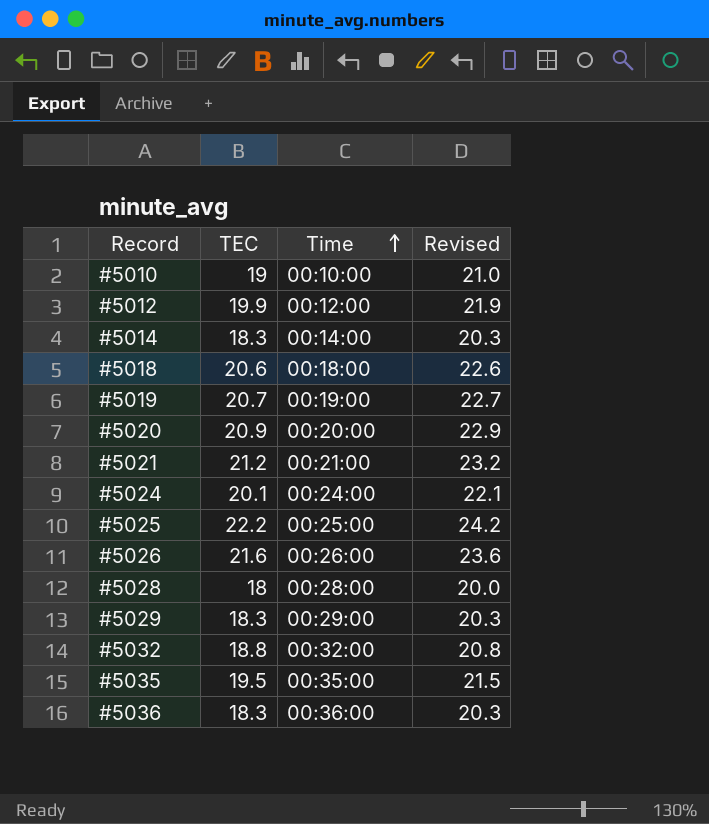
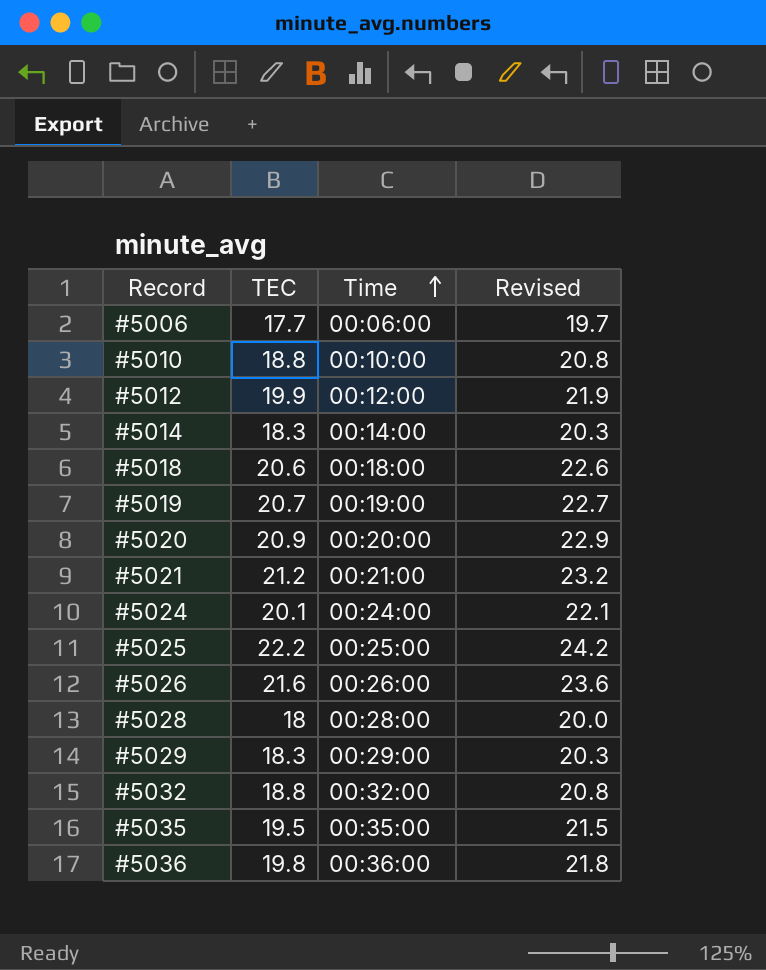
row #5006: none -> 17.7 | 00:06:00 | 19.7
#5010 | TEC: 19 -> 18.8
#5010 | Revised: 21.0 -> 20.8
#5036 | TEC: 18.3 -> 19.8
#5036 | Revised: 20.3 -> 21.8

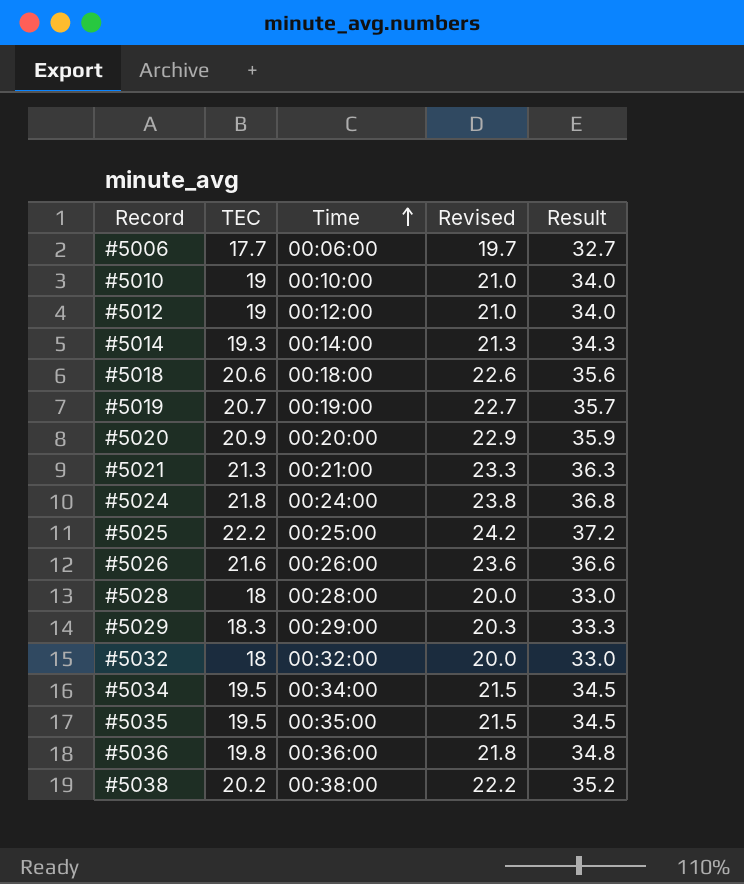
column Result | formula: none -> [TEC] + 15
#5010 | TEC: 18.8 -> 19
#5010 | Revised: 20.8 -> 21.0
#5012 | TEC: 19.9 -> 19
#5012 | Revised: 21.9 -> 21.0
#5014 | TEC: 18.3 -> 19.3
#5014 | Revised: 20.3 -> 21.3
#5021 | TEC: 21.2 -> 21.3
#5021 | Revised: 23.2 -> 23.3
#5024 | TEC: 20.1 -> 21.8
#5024 | Revised: 22.1 -> 23.8
#5032 | TEC: 18.8 -> 18
#5032 | Revised: 20.8 -> 20.0
row #5034: none -> 19.5 | 00:34:00 | 21.5 | 34.5
row #5038: none -> 20.2 | 00:38:00 | 22.2 | 35.2

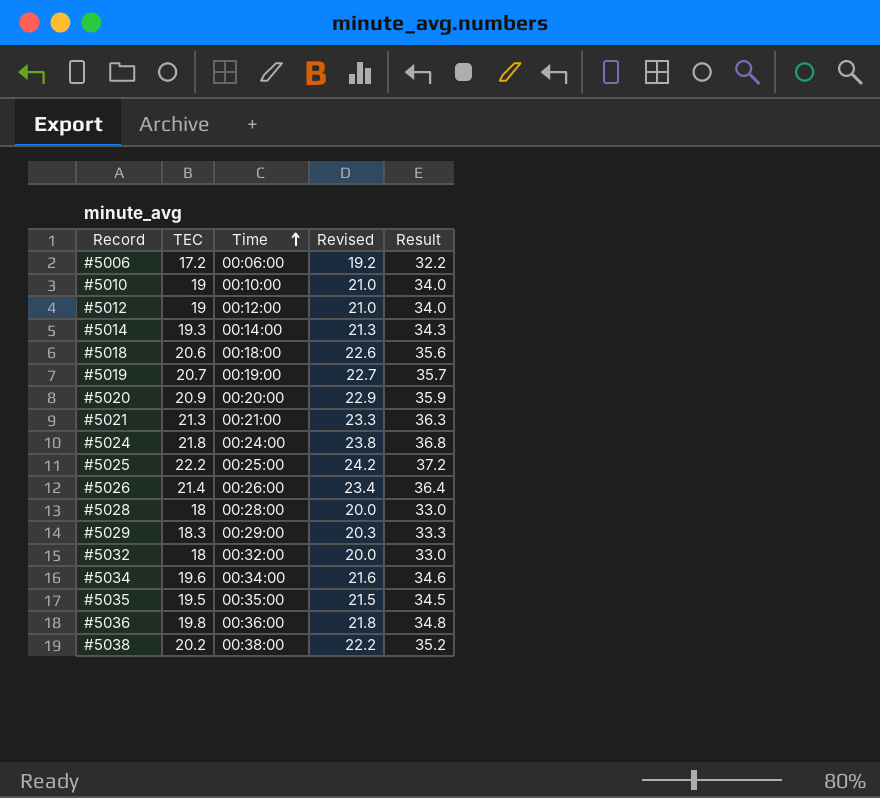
#5006 | TEC: 17.7 -> 17.2
#5006 | Revised: 19.7 -> 19.2
#5006 | Result: 32.7 -> 32.2
#5026 | TEC: 21.6 -> 21.4
#5026 | Revised: 23.6 -> 23.4
#5026 | Result: 36.6 -> 36.4
#5034 | TEC: 19.5 -> 19.6
#5034 | Revised: 21.5 -> 21.6
#5034 | Result: 34.5 -> 34.6

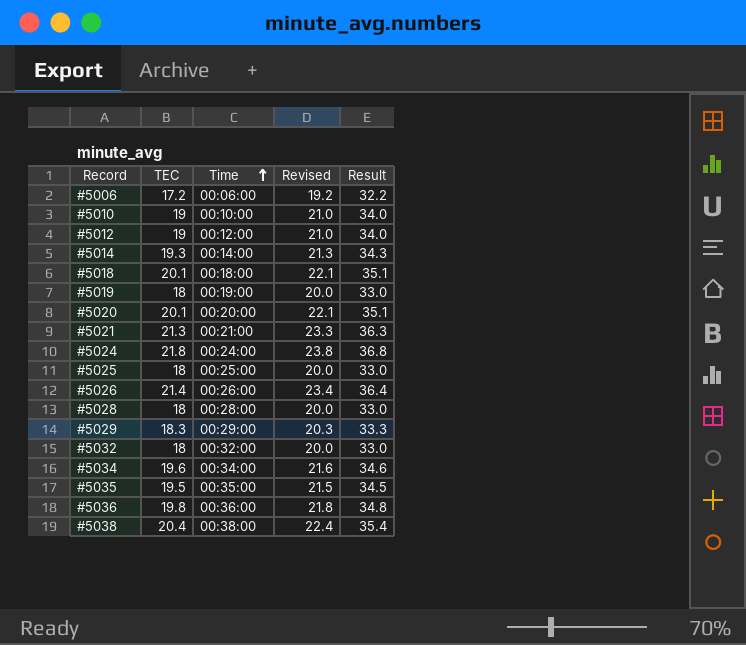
#5018 | TEC: 20.6 -> 20.1
#5018 | Revised: 22.6 -> 22.1
#5018 | Result: 35.6 -> 35.1
#5019 | TEC: 20.7 -> 18
#5019 | Revised: 22.7 -> 20.0
#5019 | Result: 35.7 -> 33.0
#5020 | TEC: 20.9 -> 20.1
#5020 | Revised: 22.9 -> 22.1
#5020 | Result: 35.9 -> 35.1
#5025 | TEC: 22.2 -> 18
#5025 | Revised: 24.2 -> 20.0
#5025 | Result: 37.2 -> 33.0
#5038 | TEC: 20.2 -> 20.4
#5038 | Revised: 22.2 -> 22.4
#5038 | Result: 35.2 -> 35.4

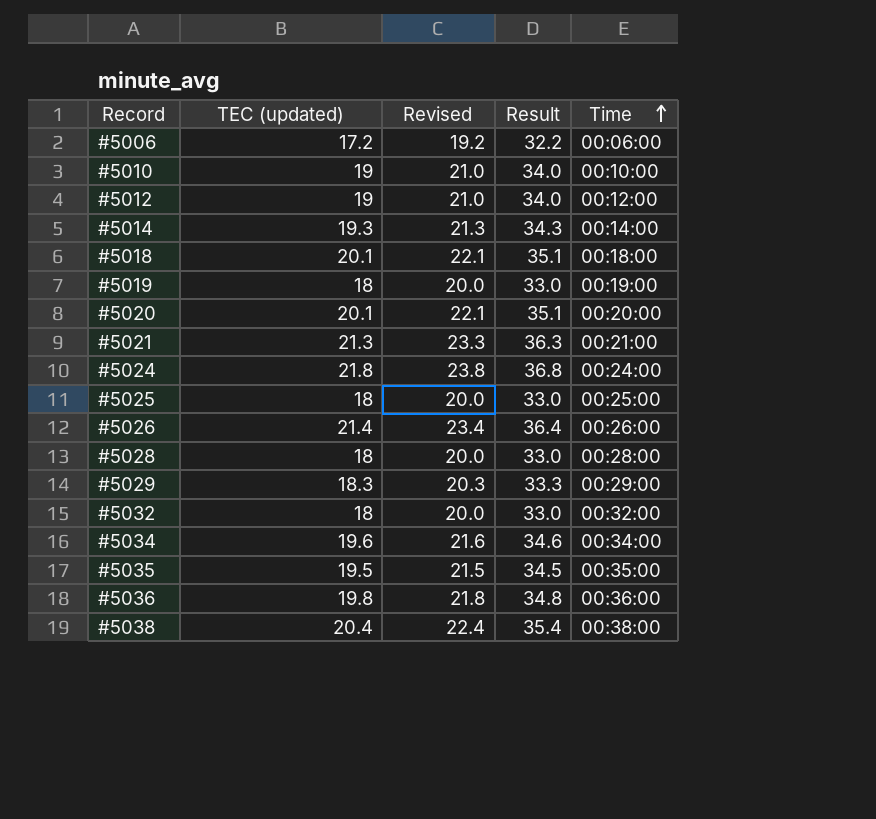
column name: TEC -> TEC (updated)
column Time | position: 3 -> 5

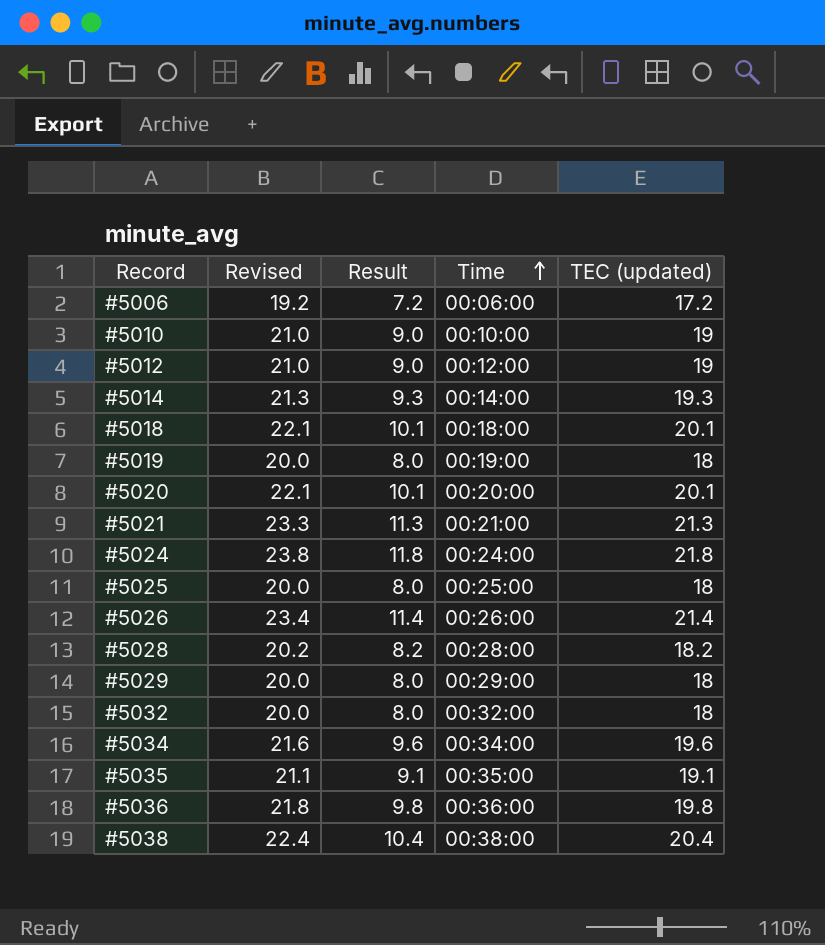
column Result | formula: [TEC (updated)] + 15 -> [TEC (updated)] - 10
column TEC (updated) | position: 2 -> 5
#5028 | Revised: 20.0 -> 20.2
#5028 | TEC (updated): 18 -> 18.2
#5029 | Revised: 20.3 -> 20.0
#5029 | TEC (updated): 18.3 -> 18
#5035 | Revised: 21.5 -> 21.1
#5035 | TEC (updated): 19.5 -> 19.1

